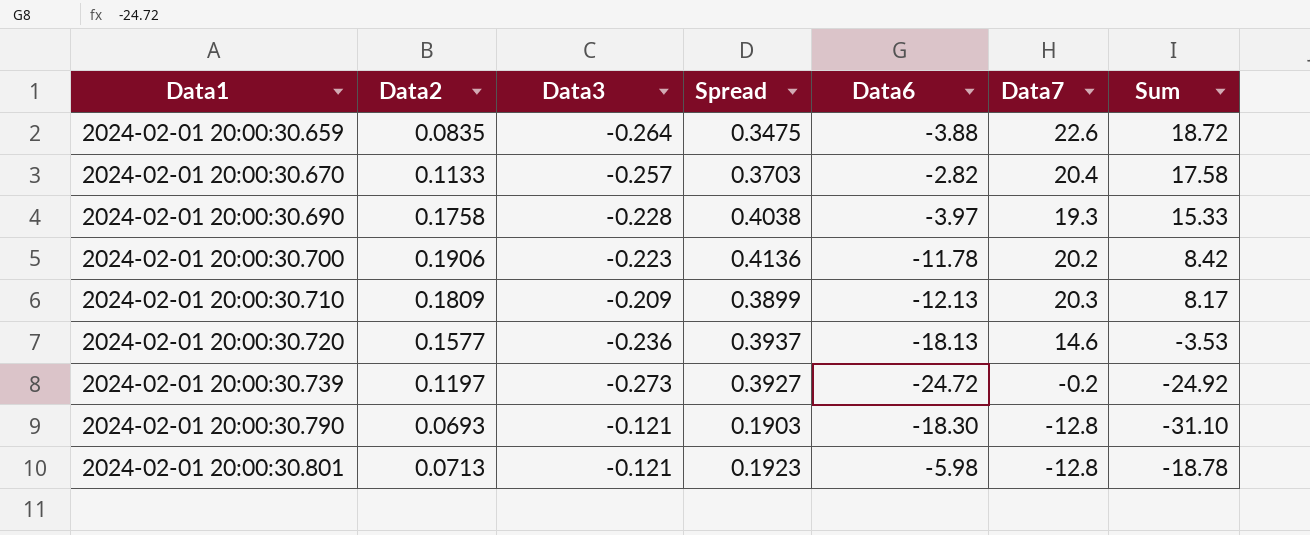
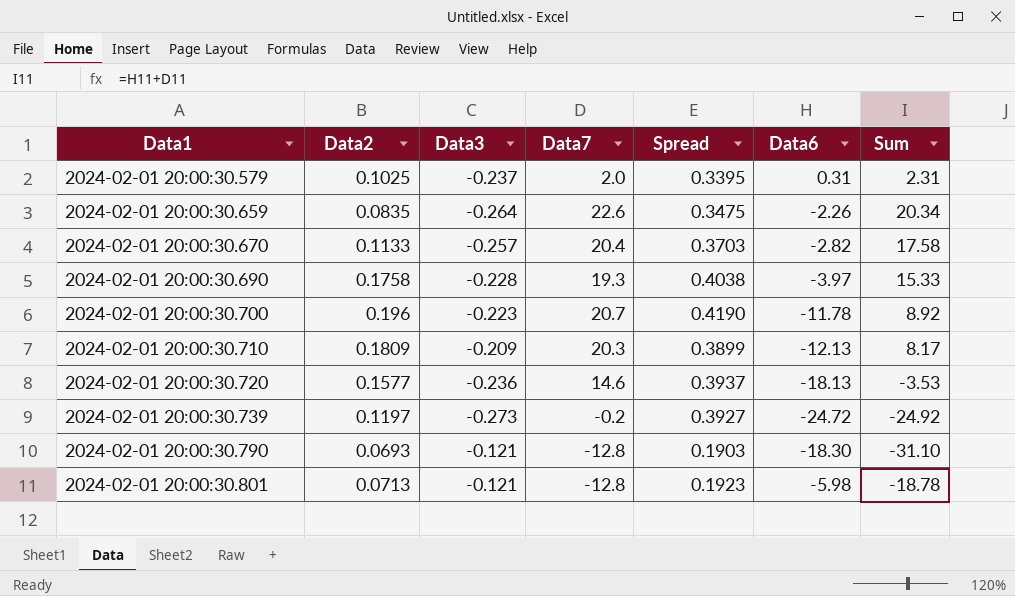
column Data7 | position: 6 -> 4
row 2024-02-01 20:00:30.579: none -> 0.1025 | -0.237 | 2.0 | 0.3395 | 0.31 | 2.31
2024-02-01 20:00:30.659 | Data6: -3.88 -> -2.26
2024-02-01 20:00:30.659 | Sum: 18.72 -> 20.34
2024-02-01 20:00:30.700 | Data2: 0.1906 -> 0.196
2024-02-01 20:00:30.700 | Data7: 20.2 -> 20.7
2024-02-01 20:00:30.700 | Spread: 0.4136 -> 0.4190
2024-02-01 20:00:30.700 | Sum: 8.42 -> 8.92

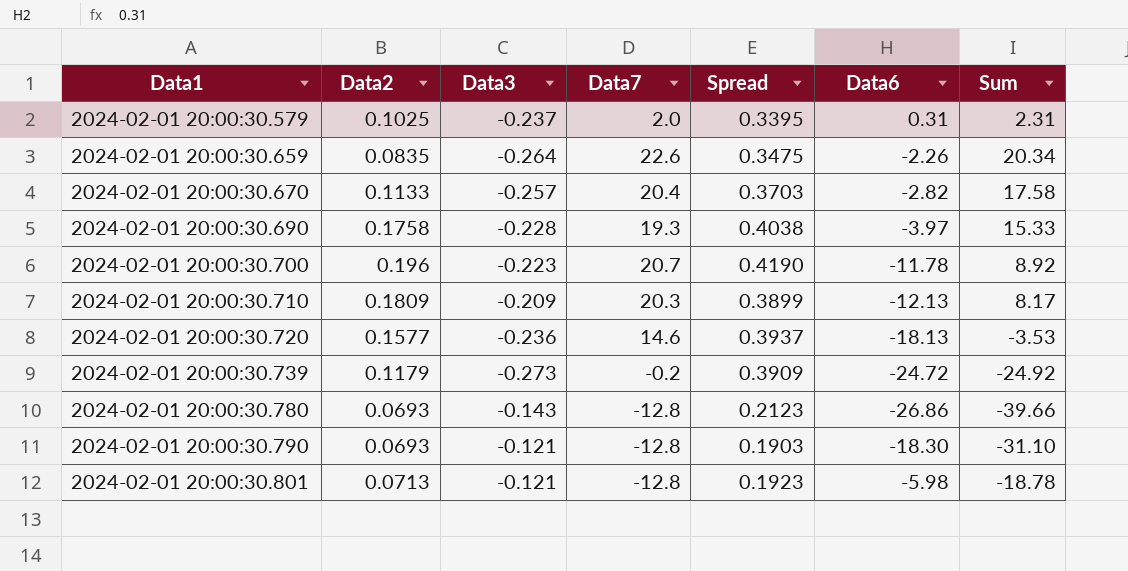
2024-02-01 20:00:30.739 | Data2: 0.1197 -> 0.1179
2024-02-01 20:00:30.739 | Spread: 0.3927 -> 0.3909
row 2024-02-01 20:00:30.780: none -> 0.0693 | -0.143 | -12.8 | 0.2123 | -26.86 | -39.66

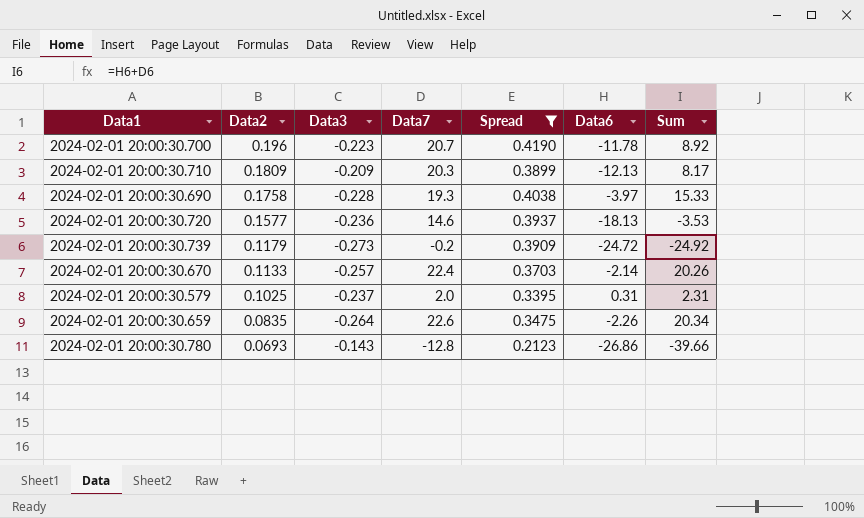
filter: none -> Spread >= 0.2123
row order: Data1 ascending -> Data2 descending
2024-02-01 20:00:30.670 | Data7: 20.4 -> 22.4
2024-02-01 20:00:30.670 | Data6: -2.82 -> -2.14
2024-02-01 20:00:30.670 | Sum: 17.58 -> 20.26

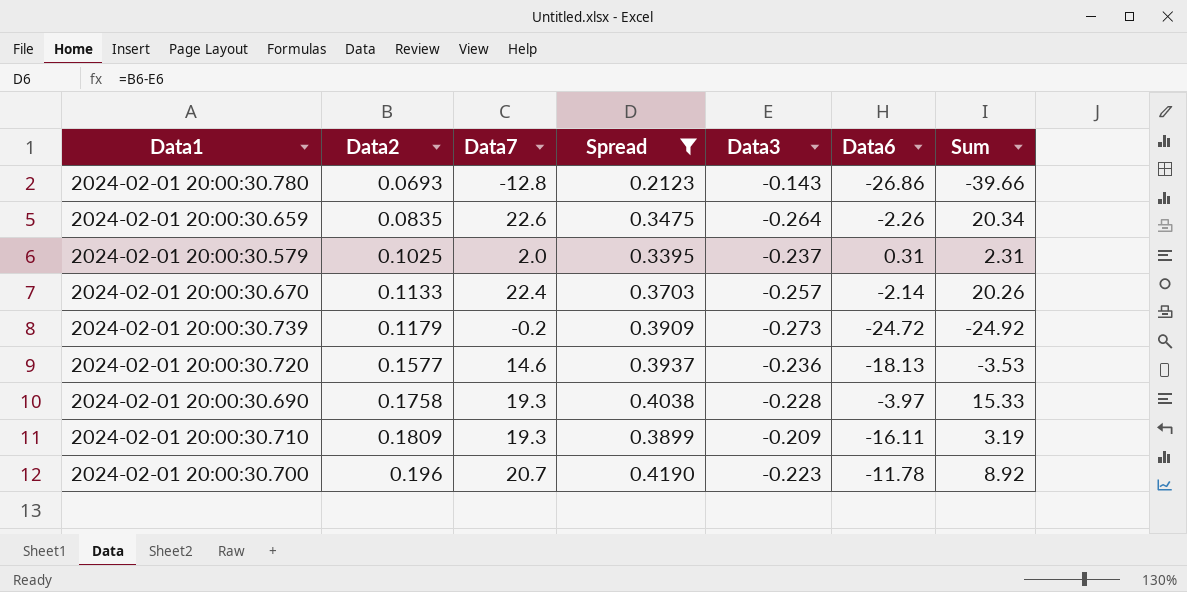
row order: Data2 descending -> Data2 ascending
column Data3 | position: 3 -> 5
2024-02-01 20:00:30.710 | Data7: 20.3 -> 19.3
2024-02-01 20:00:30.710 | Data6: -12.13 -> -16.11
2024-02-01 20:00:30.710 | Sum: 8.17 -> 3.19

